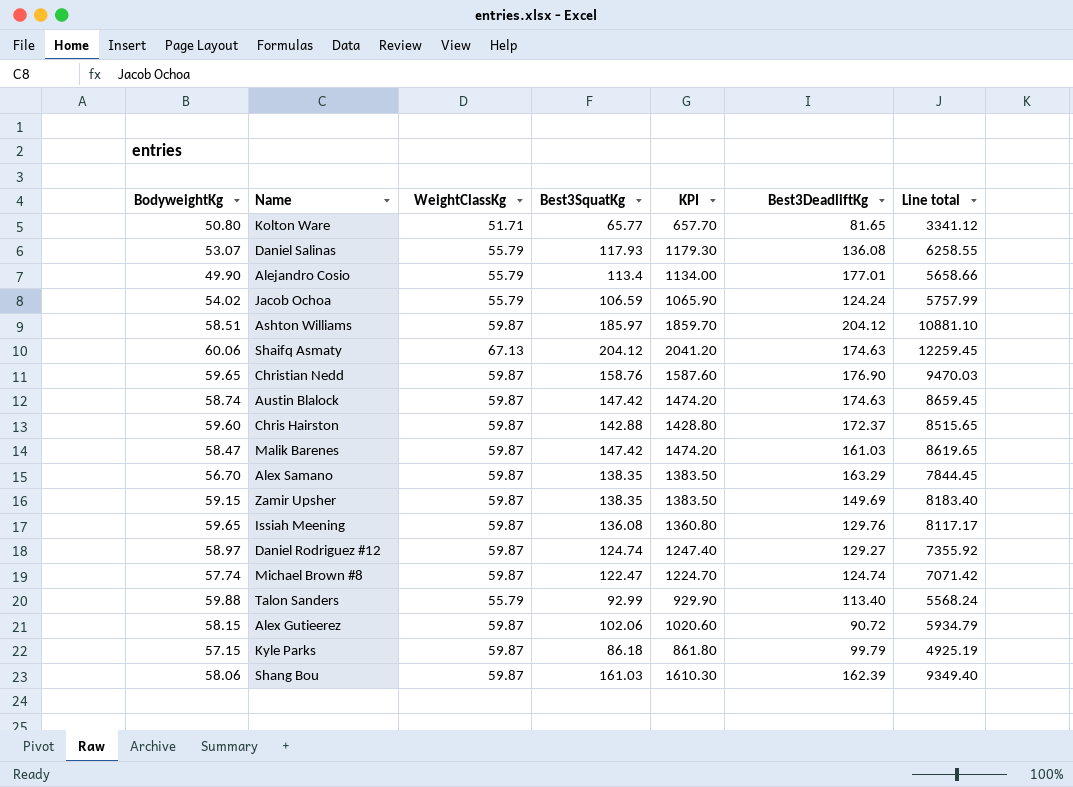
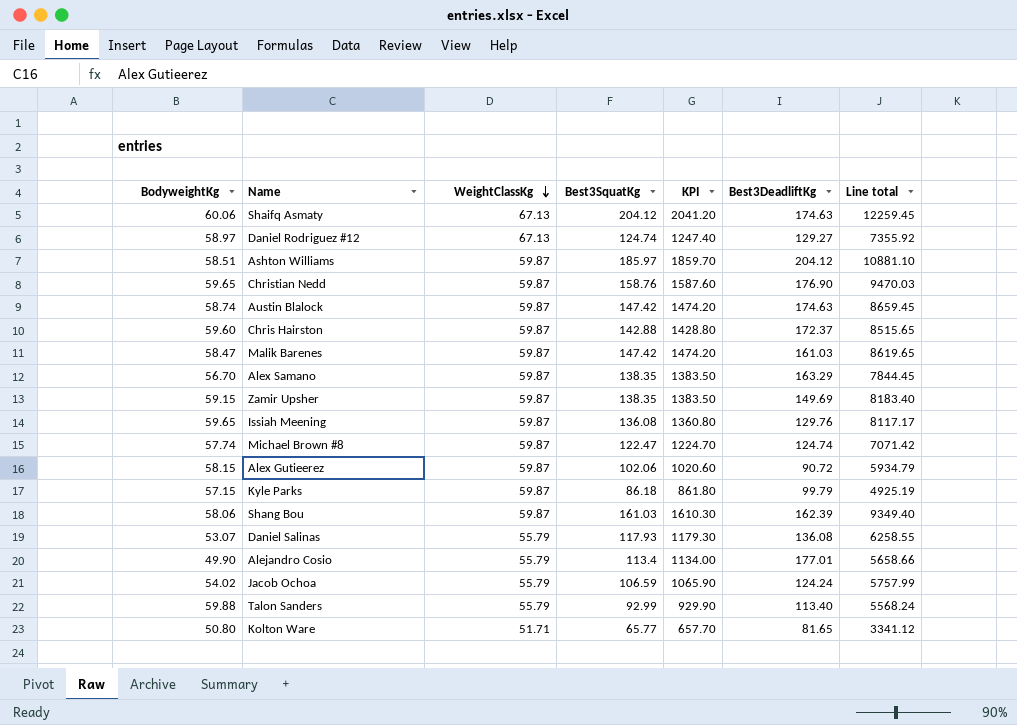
row order: none -> WeightClassKg descending
Daniel Rodriguez #12 | WeightClassKg: 59.87 -> 67.13

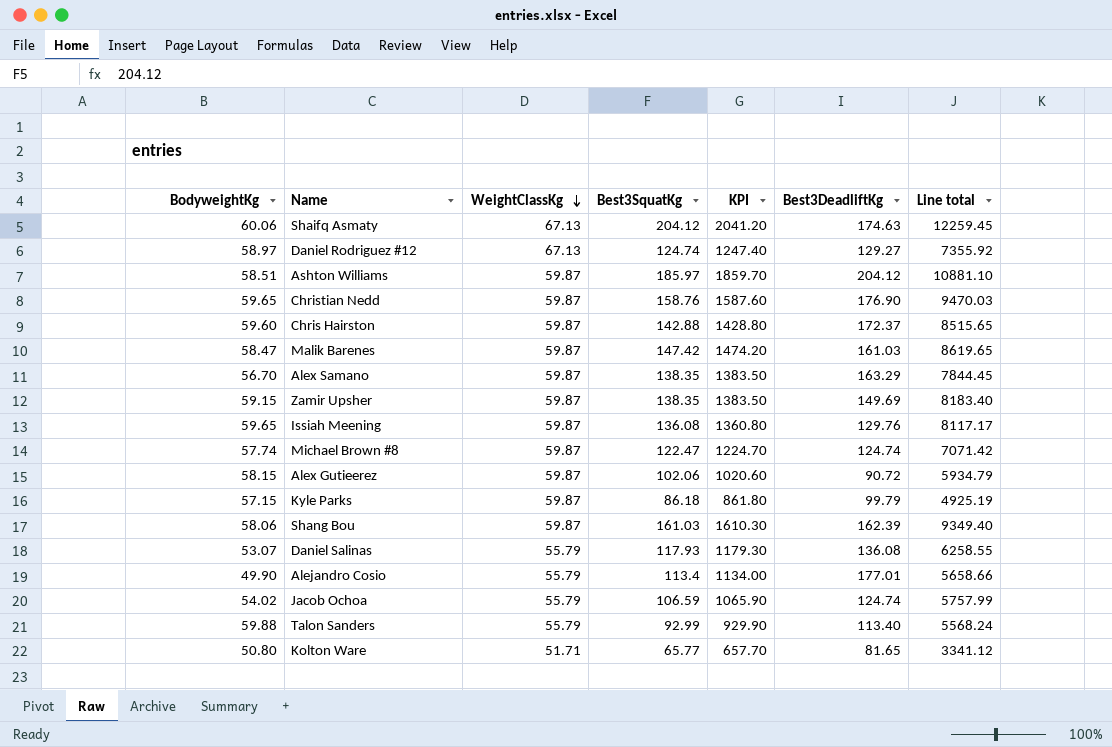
row Austin Blalock: 58.74 | 59.87 | 147.42 | 1474.20 | 174.63 | 8659.45 -> none
Jacob Ochoa | Best3DeadliftKg: 124.24 -> 124.74

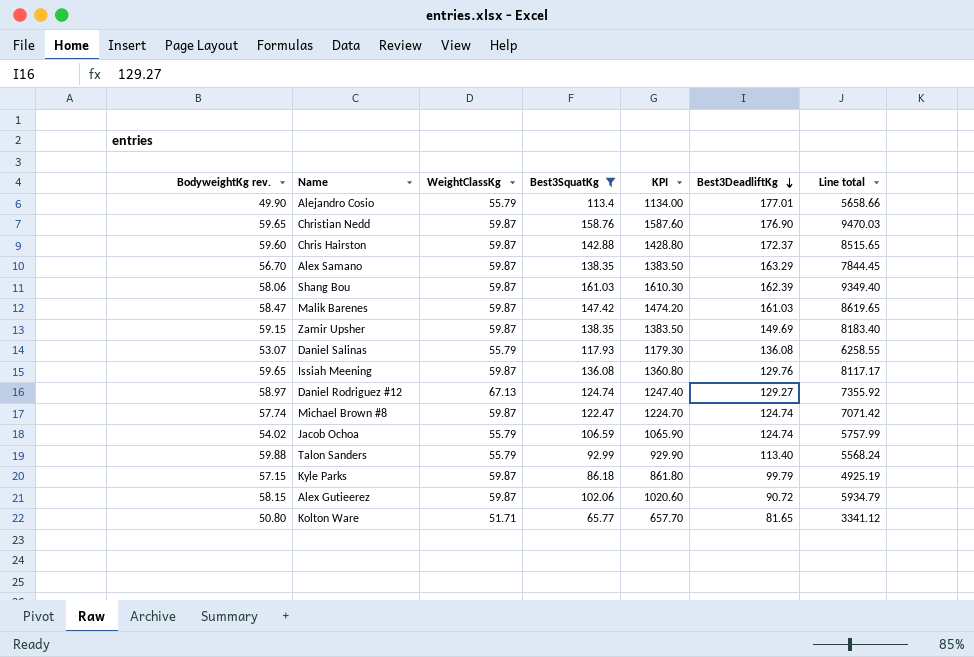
filter: none -> Best3SquatKg <= 161.03
row order: WeightClassKg descending -> Best3DeadliftKg descending
column name: BodyweightKg -> BodyweightKg rev.

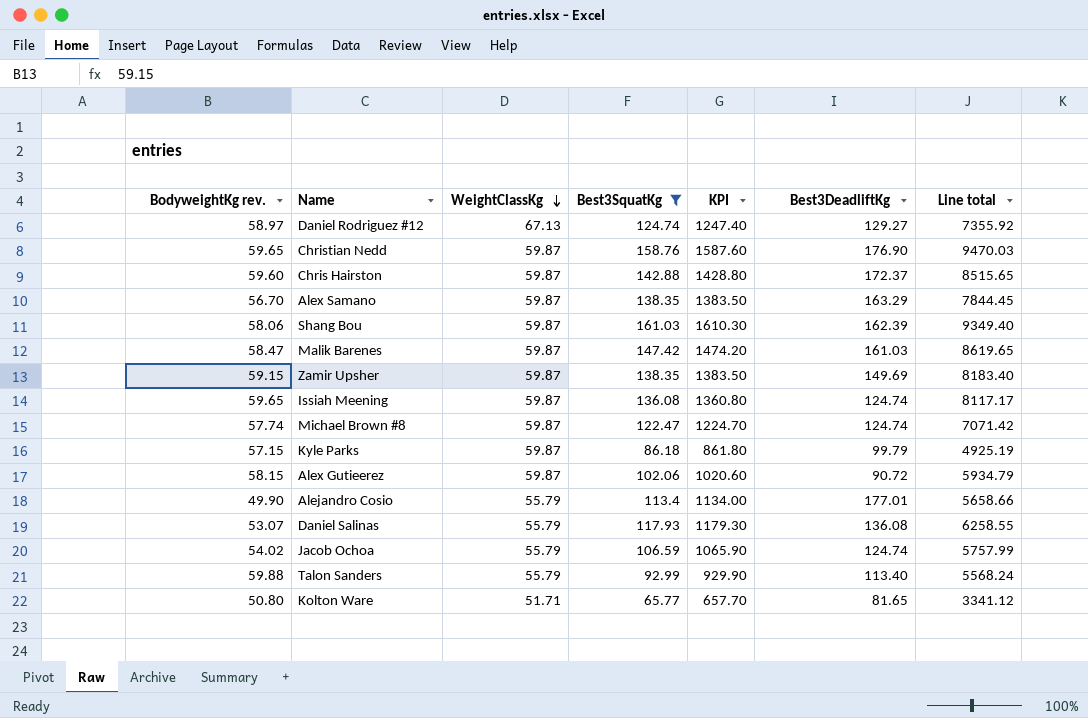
row order: Best3DeadliftKg descending -> WeightClassKg descending
Issiah Meening | Best3DeadliftKg: 129.76 -> 124.74

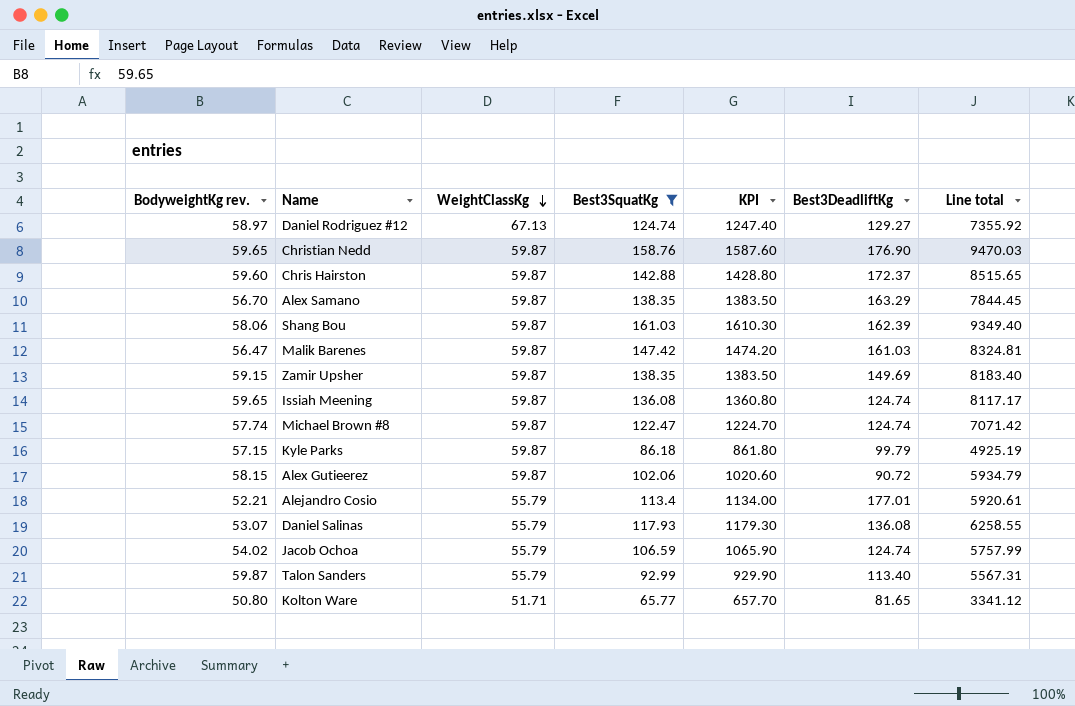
Malik Barenes | BodyweightKg rev.: 58.47 -> 56.47
Malik Barenes | Line total: 8619.65 -> 8324.81
Alejandro Cosio | BodyweightKg rev.: 49.90 -> 52.21
Alejandro Cosio | Line total: 5658.66 -> 5920.61
Talon Sanders | BodyweightKg rev.: 59.88 -> 59.87
Talon Sanders | Line total: 5568.24 -> 5567.31

